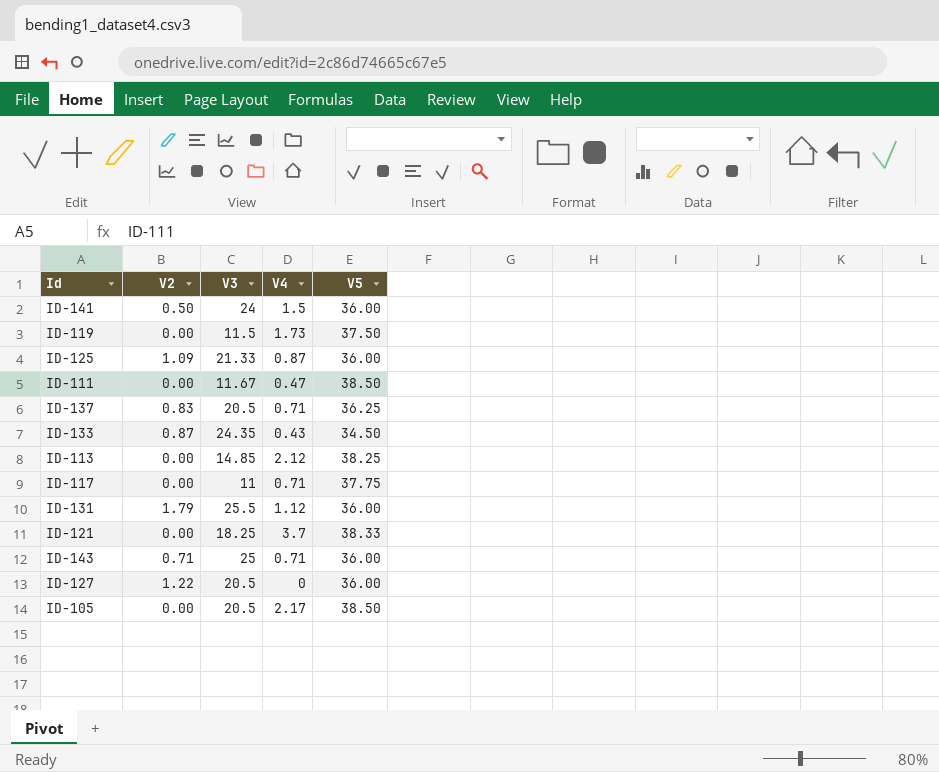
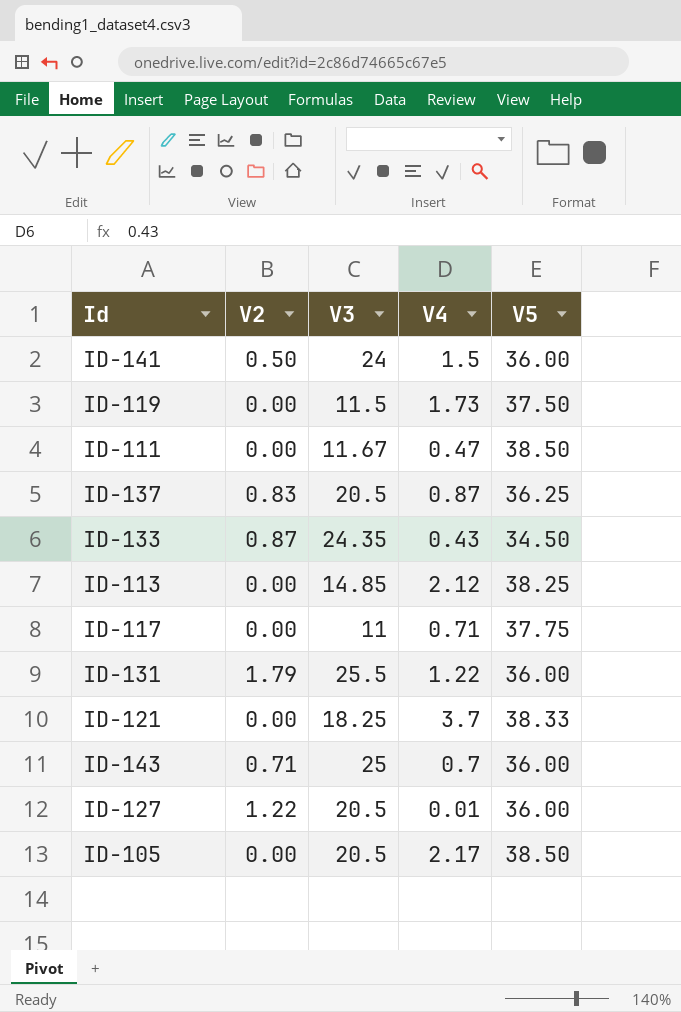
row ID-125: 1.09 | 21.33 | 0.87 | 36.00 -> none
ID-137 | V4: 0.71 -> 0.87
ID-131 | V4: 1.12 -> 1.22
ID-143 | V4: 0.71 -> 0.7
ID-127 | V4: 0 -> 0.01

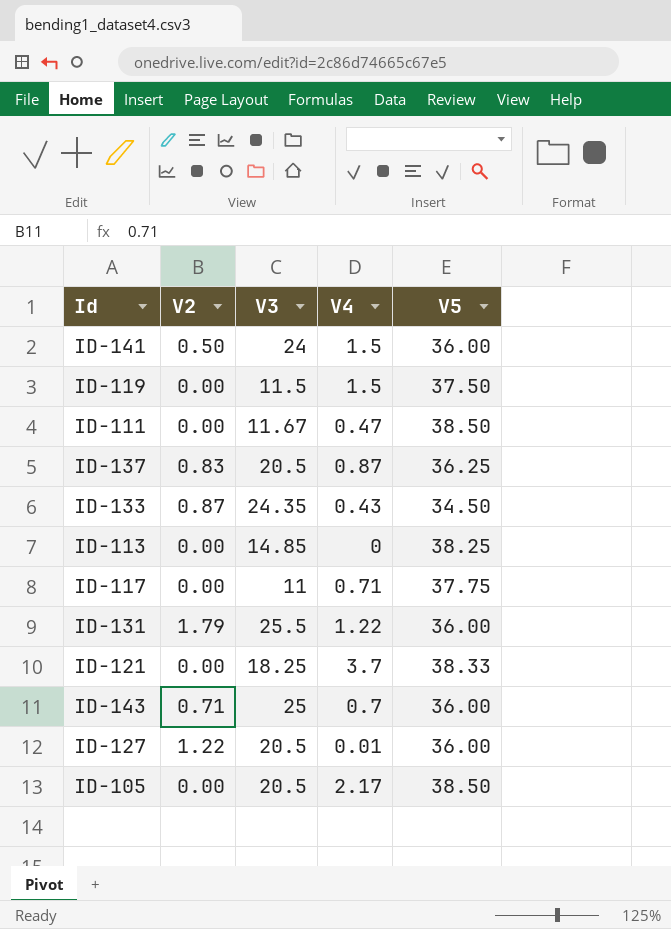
ID-119 | V4: 1.73 -> 1.5
ID-113 | V4: 2.12 -> 0

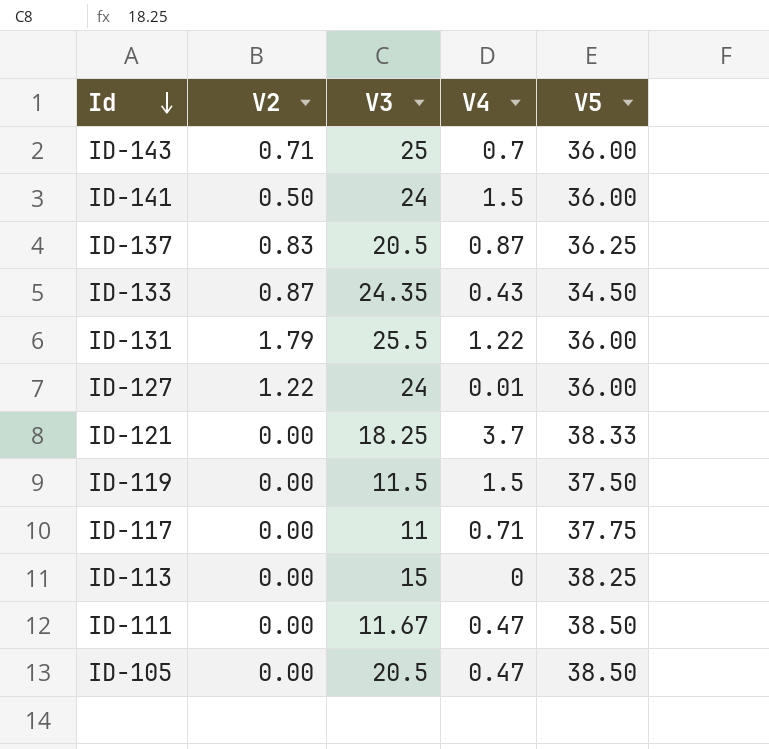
row order: none -> Id descending
ID-127 | V3: 20.5 -> 24
ID-113 | V3: 14.85 -> 15
ID-105 | V4: 2.17 -> 0.47

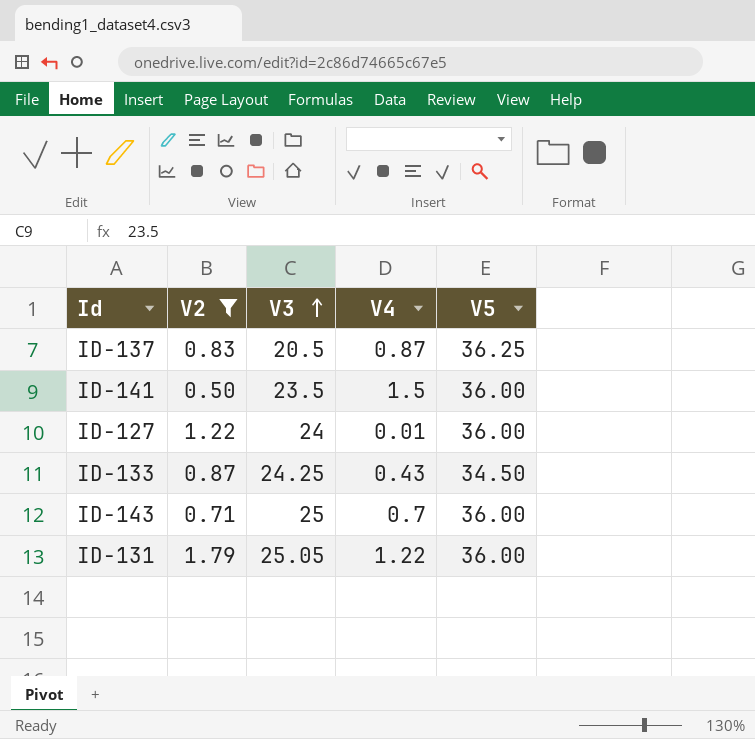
filter: none -> V2 != 0.00
row order: Id descending -> V3 ascending
ID-141 | V3: 24 -> 23.5
ID-133 | V3: 24.35 -> 24.25
ID-131 | V3: 25.5 -> 25.05

